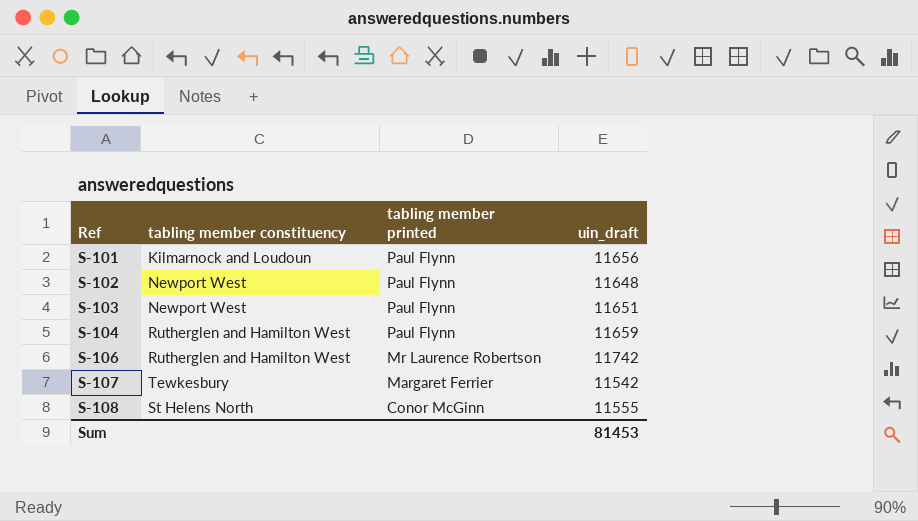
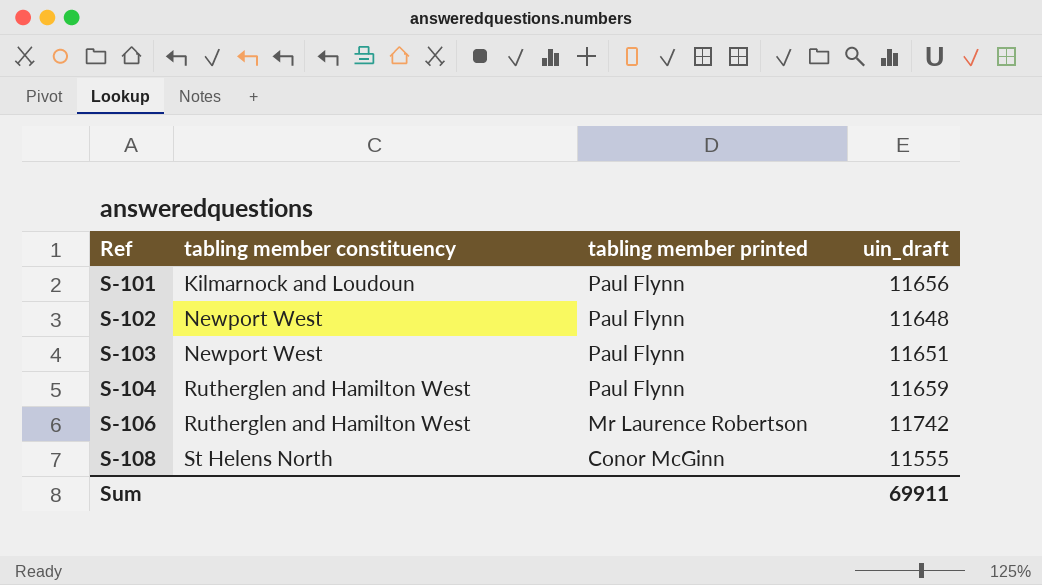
row S-107: Tewkesbury | Margaret Ferrier | 11542 -> none
Sum | uin_draft: 81453 -> 69911

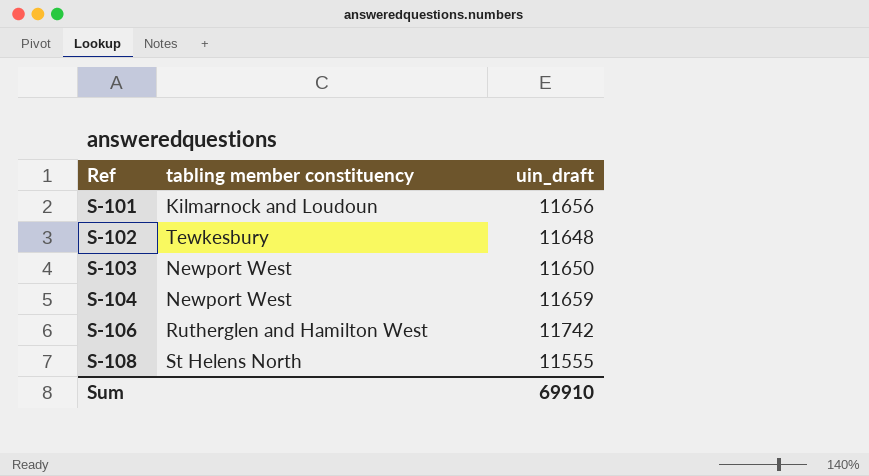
column tabling member printed | position: 3 -> none
S-102 | tabling member constituency: Newport West -> Tewkesbury
S-103 | uin_draft: 11651 -> 11650
S-104 | tabling member constituency: Rutherglen and Hamilton West -> Newport West
Sum | uin_draft: 69911 -> 69910

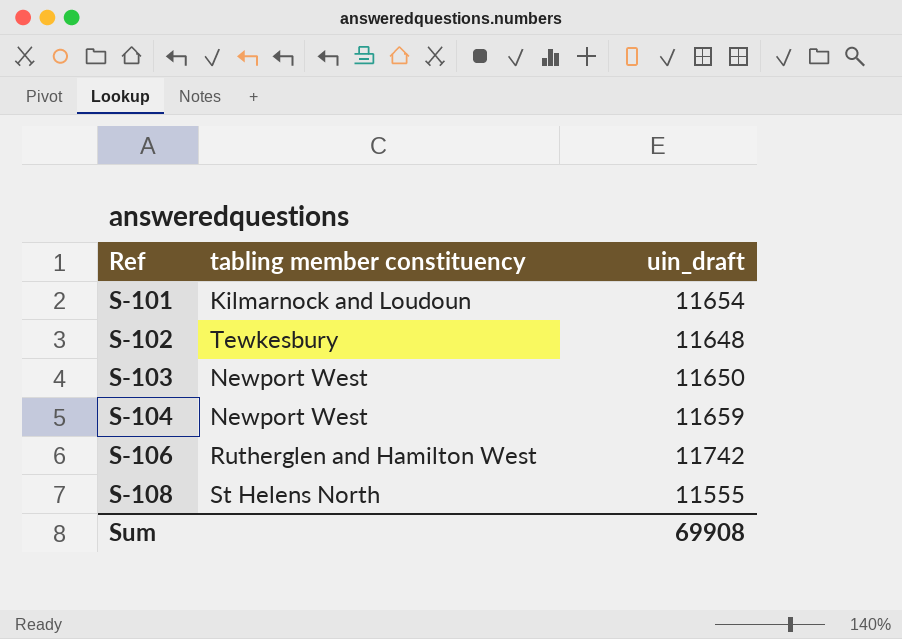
S-101 | uin_draft: 11656 -> 11654
Sum | uin_draft: 69910 -> 69908

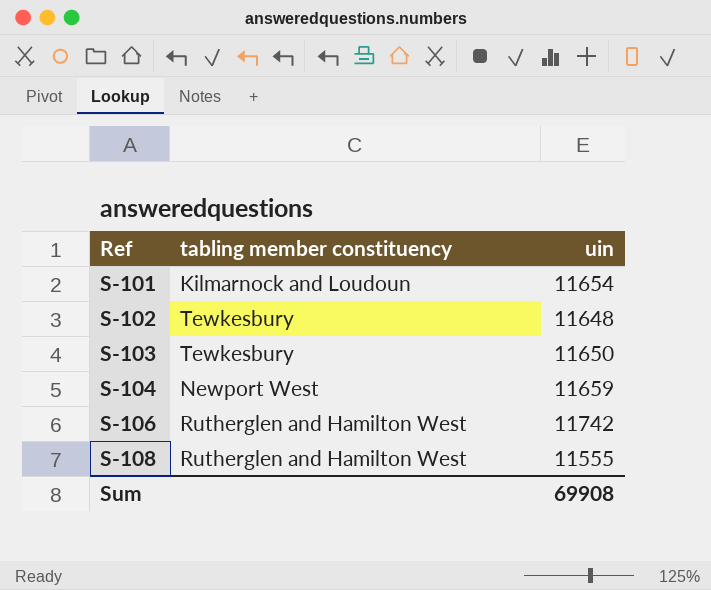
column name: uin_draft -> uin
S-103 | tabling member constituency: Newport West -> Tewkesbury
S-108 | tabling member constituency: St Helens North -> Rutherglen and Hamilton West

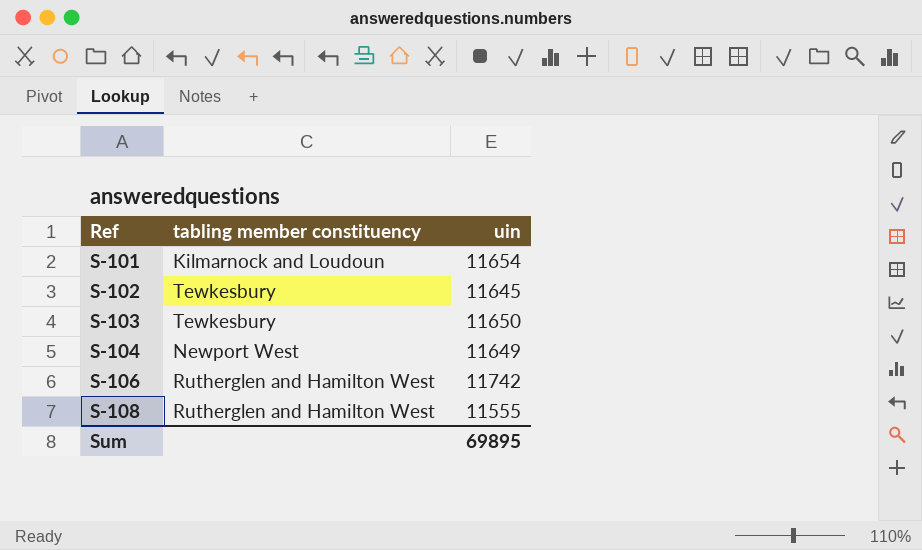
S-102 | uin: 11648 -> 11645
S-104 | uin: 11659 -> 11649
Sum | uin: 69908 -> 69895

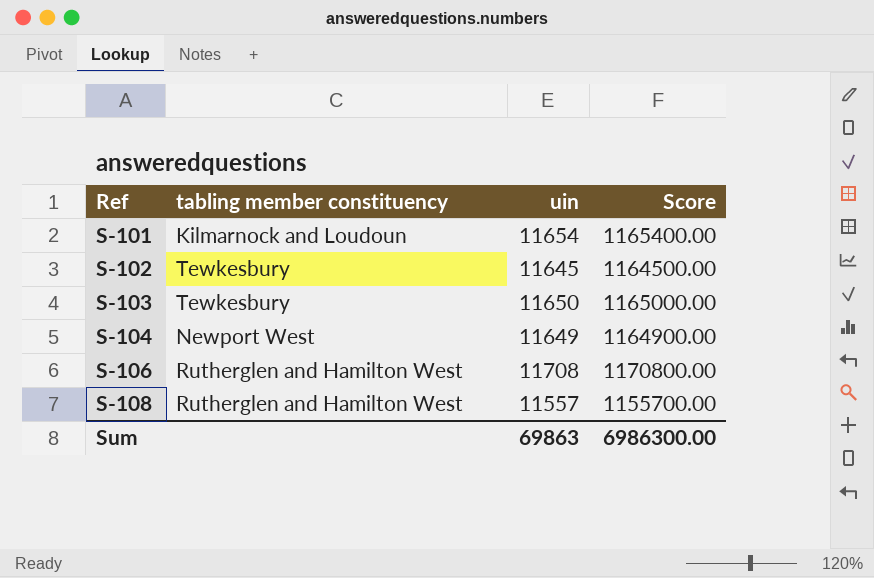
column Score | formula: none -> [uin] * 100
S-106 | uin: 11742 -> 11708
S-108 | uin: 11555 -> 11557
Sum | uin: 69895 -> 69863

